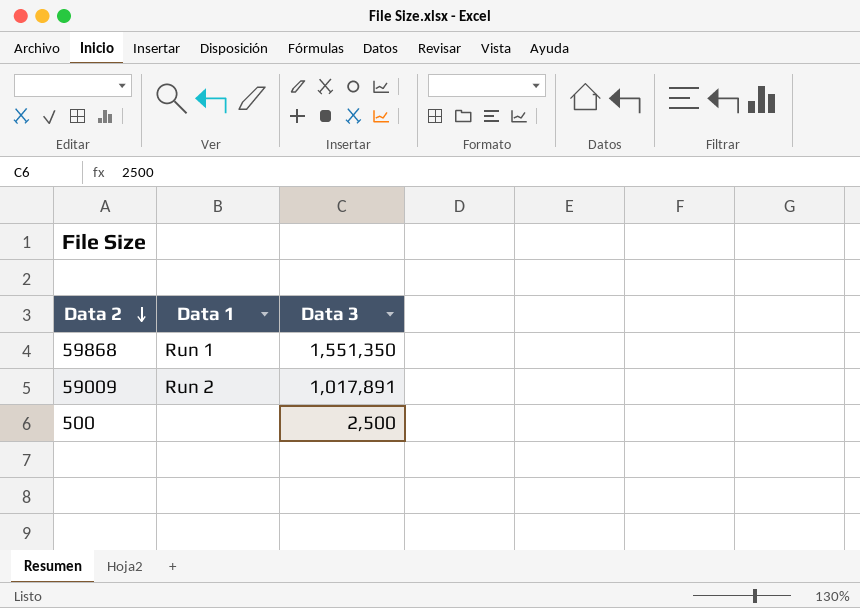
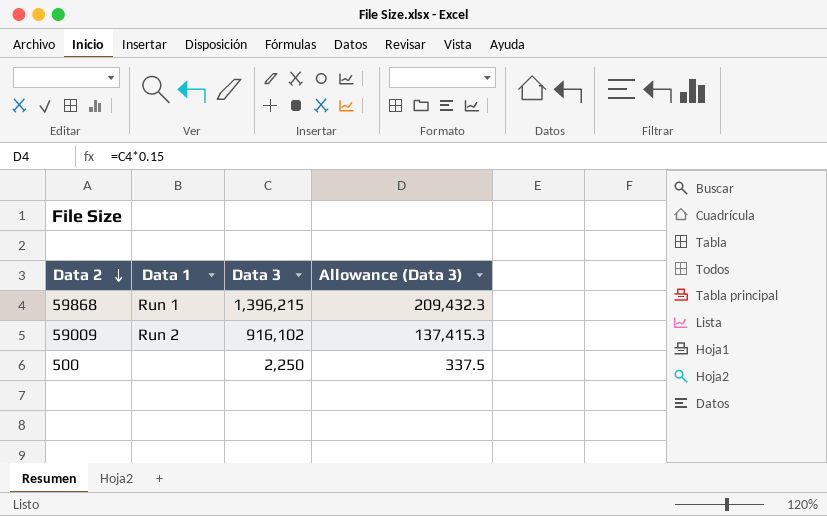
column Allowance (Data 3) | formula: none -> [Data 3] * 0.15
59868 | Data 3: 1,551,350 -> 1,396,215
59009 | Data 3: 1,017,891 -> 916,102
500 | Data 3: 2,500 -> 2,250

